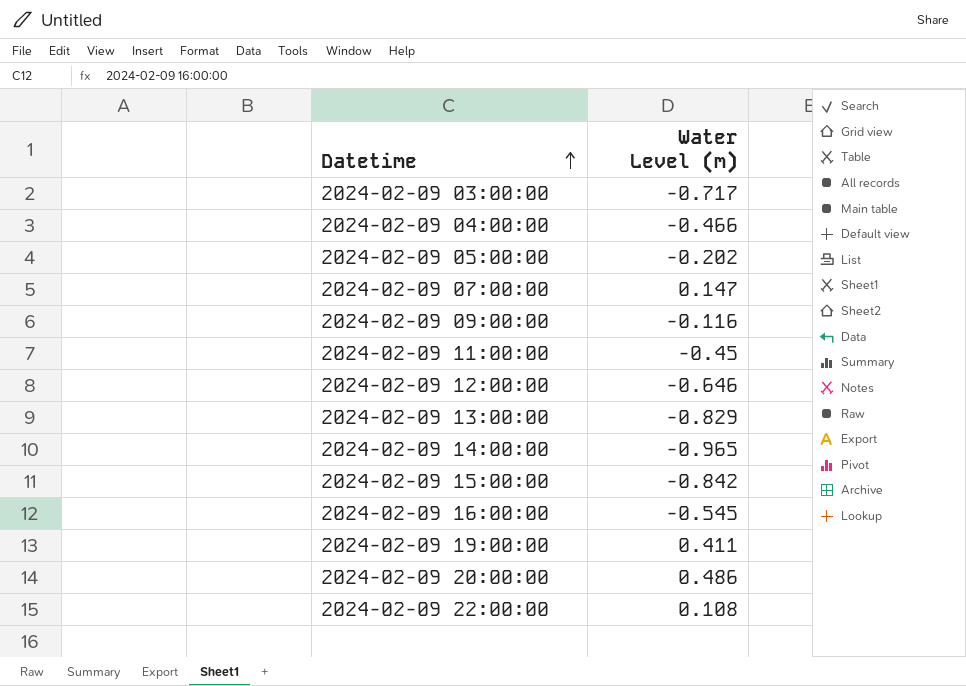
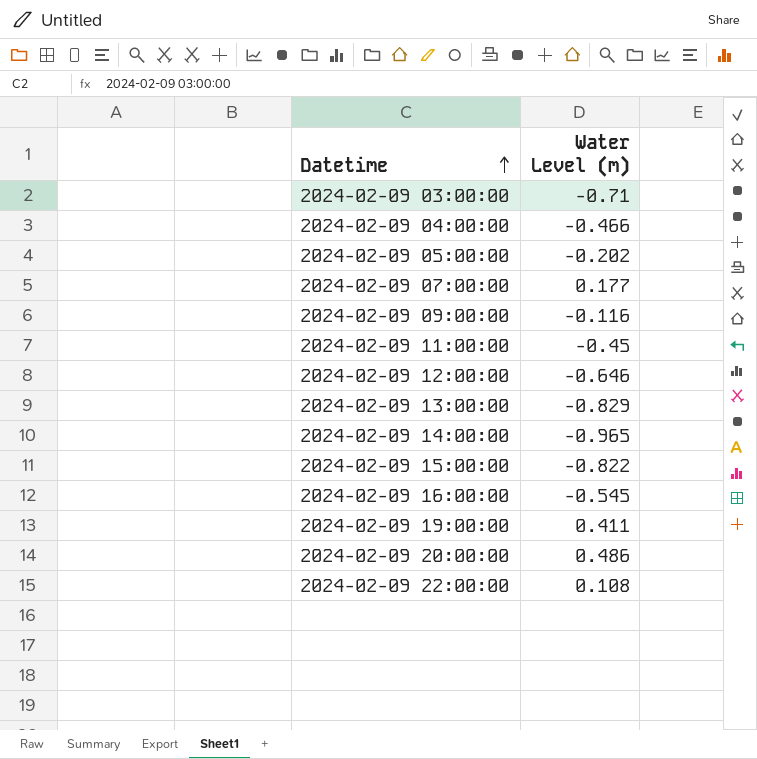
2024-02-09 03:00:00 | Water Level (m): -0.717 -> -0.71
2024-02-09 07:00:00 | Water Level (m): 0.147 -> 0.177
2024-02-09 15:00:00 | Water Level (m): -0.842 -> -0.822

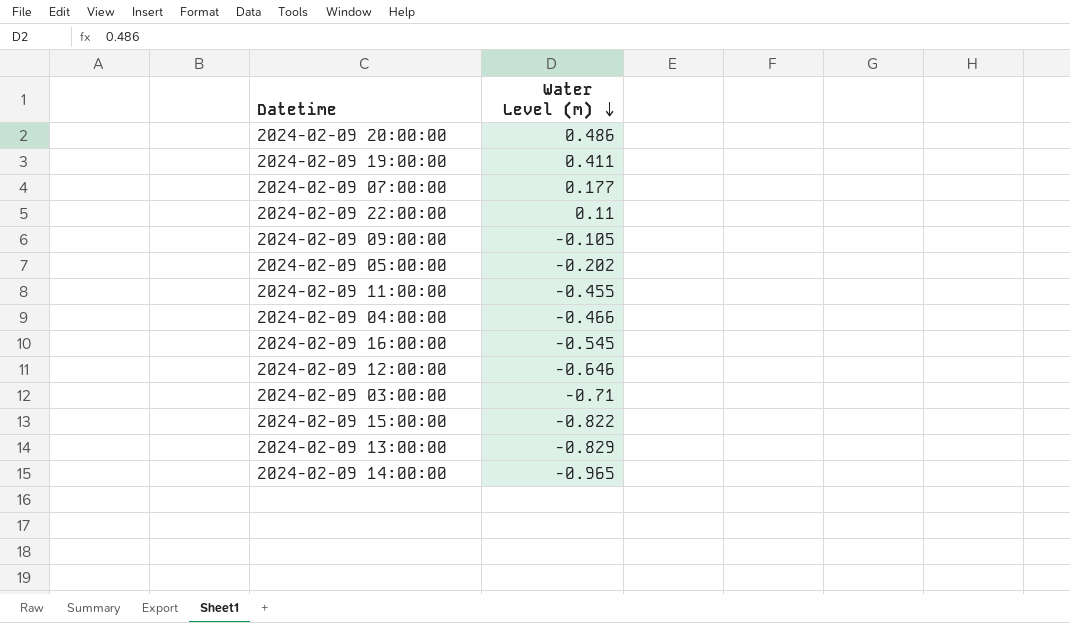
row order: Datetime ascending -> Water Level (m) descending
2024-02-09 22:00:00 | Water Level (m): 0.108 -> 0.11
2024-02-09 09:00:00 | Water Level (m): -0.116 -> -0.105
2024-02-09 11:00:00 | Water Level (m): -0.45 -> -0.455

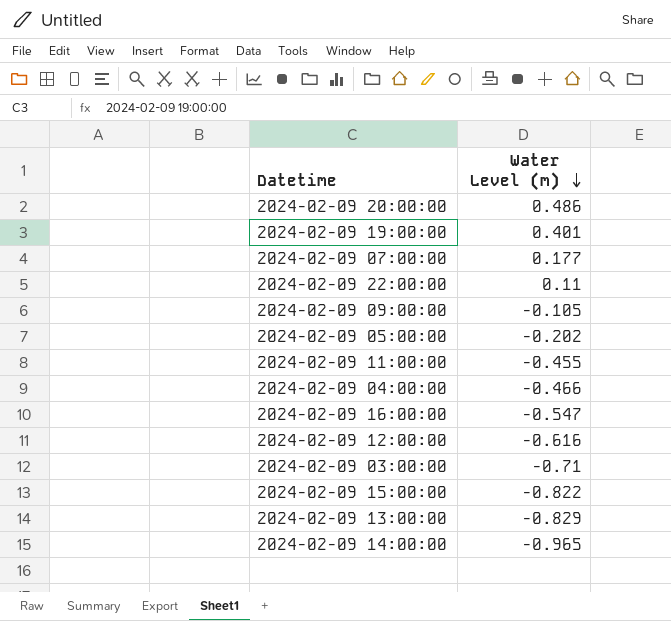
2024-02-09 19:00:00 | Water Level (m): 0.411 -> 0.401
2024-02-09 16:00:00 | Water Level (m): -0.545 -> -0.547
2024-02-09 12:00:00 | Water Level (m): -0.646 -> -0.616

